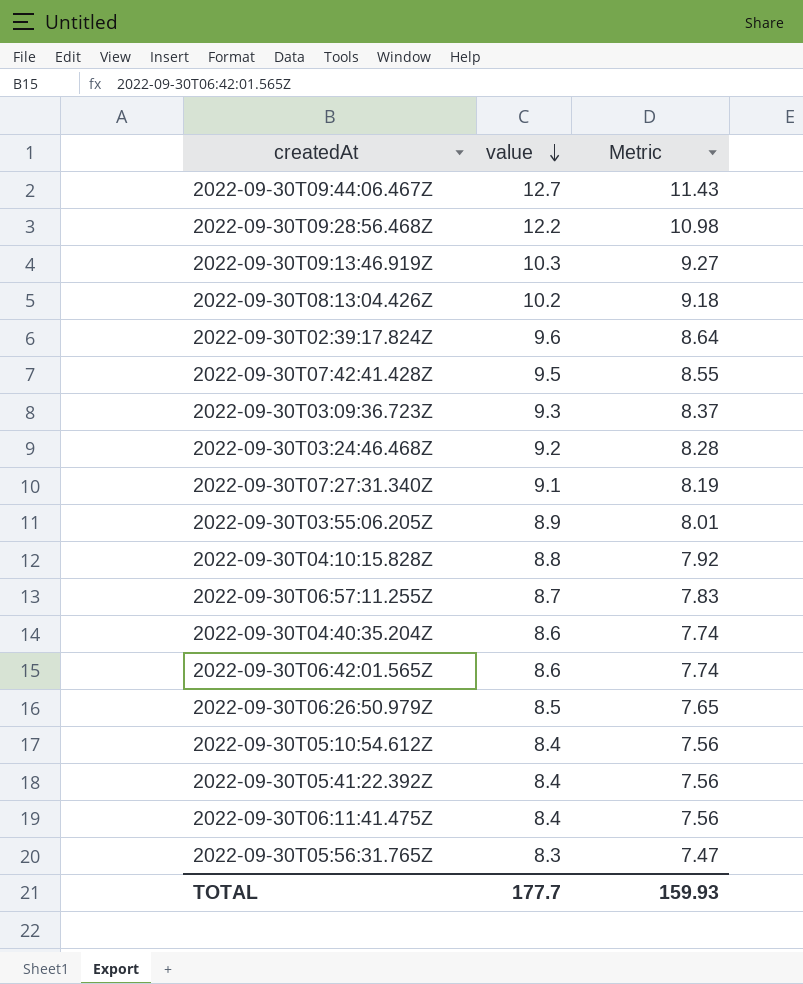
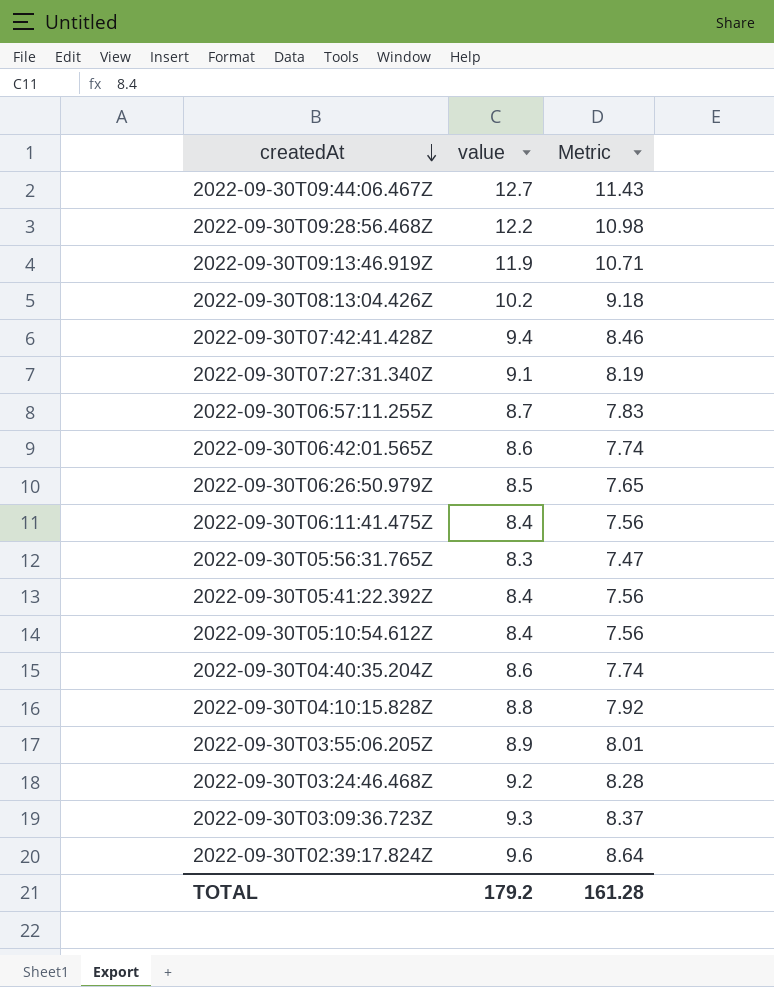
row order: value descending -> createdAt descending
2022-09-30T09:13:46.919Z | value: 10.3 -> 11.9
2022-09-30T09:13:46.919Z | Metric: 9.27 -> 10.71
2022-09-30T07:42:41.428Z | value: 9.5 -> 9.4
2022-09-30T07:42:41.428Z | Metric: 8.55 -> 8.46
TOTAL | value: 177.7 -> 179.2
TOTAL | Metric: 159.93 -> 161.28

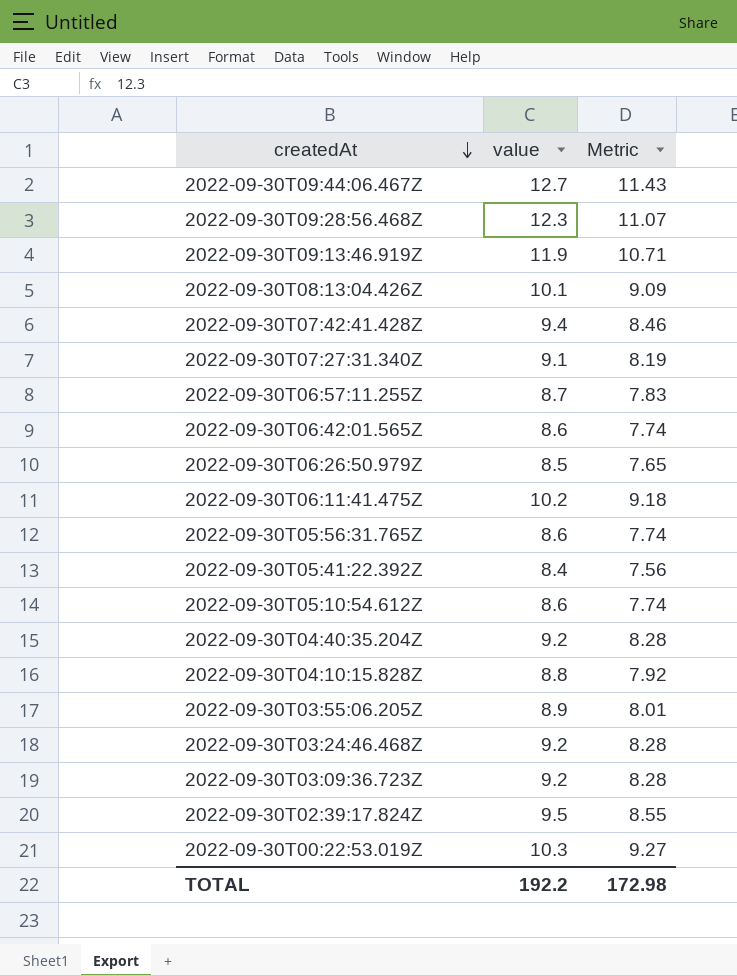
2022-09-30T09:28:56.468Z | value: 12.2 -> 12.3
2022-09-30T09:28:56.468Z | Metric: 10.98 -> 11.07
2022-09-30T08:13:04.426Z | value: 10.2 -> 10.1
2022-09-30T08:13:04.426Z | Metric: 9.18 -> 9.09
2022-09-30T06:11:41.475Z | value: 8.4 -> 10.2
2022-09-30T06:11:41.475Z | Metric: 7.56 -> 9.18
2022-09-30T05:56:31.765Z | value: 8.3 -> 8.6
2022-09-30T05:56:31.765Z | Metric: 7.47 -> 7.74
2022-09-30T05:10:54.612Z | value: 8.4 -> 8.6
2022-09-30T05:10:54.612Z | Metric: 7.56 -> 7.74
2022-09-30T04:40:35.204Z | value: 8.6 -> 9.2
2022-09-30T04:40:35.204Z | Metric: 7.74 -> 8.28
2022-09-30T03:09:36.723Z | value: 9.3 -> 9.2
2022-09-30T03:09:36.723Z | Metric: 8.37 -> 8.28
2022-09-30T02:39:17.824Z | value: 9.6 -> 9.5
2022-09-30T02:39:17.824Z | Metric: 8.64 -> 8.55
row 2022-09-30T00:22:53.019Z: none -> 10.3 | 9.27
TOTAL | value: 179.2 -> 192.2
TOTAL | Metric: 161.28 -> 172.98

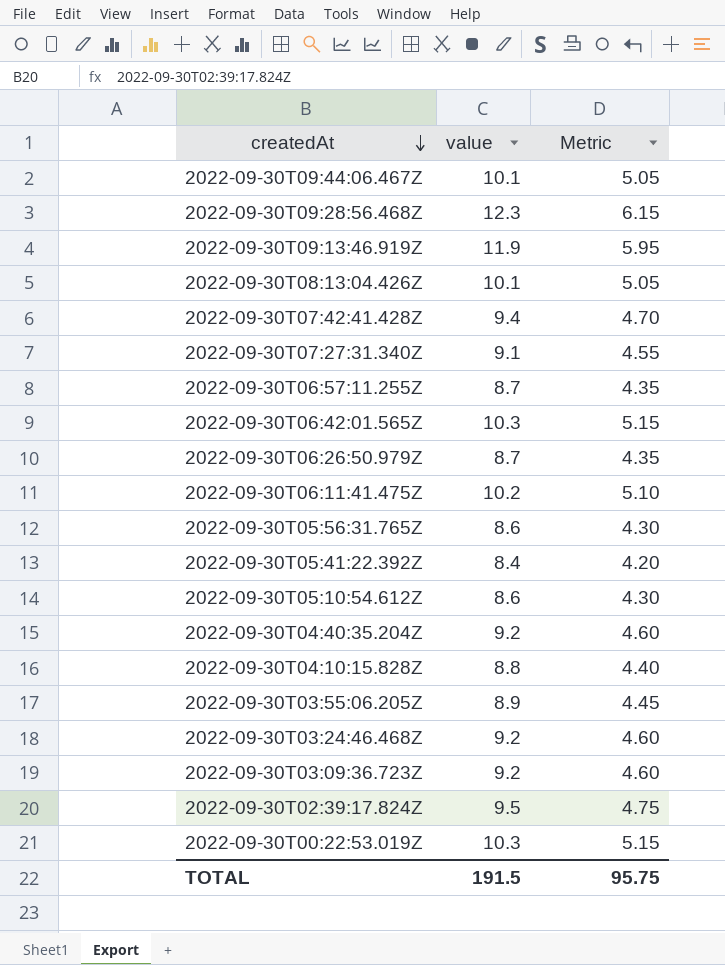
column Metric | formula: [value] * 0.9 -> [value] * 0.5
2022-09-30T09:44:06.467Z | value: 12.7 -> 10.1
2022-09-30T06:42:01.565Z | value: 8.6 -> 10.3
2022-09-30T06:26:50.979Z | value: 8.5 -> 8.7
TOTAL | value: 192.2 -> 191.5
TOTAL | Metric: 172.98 -> 95.75

